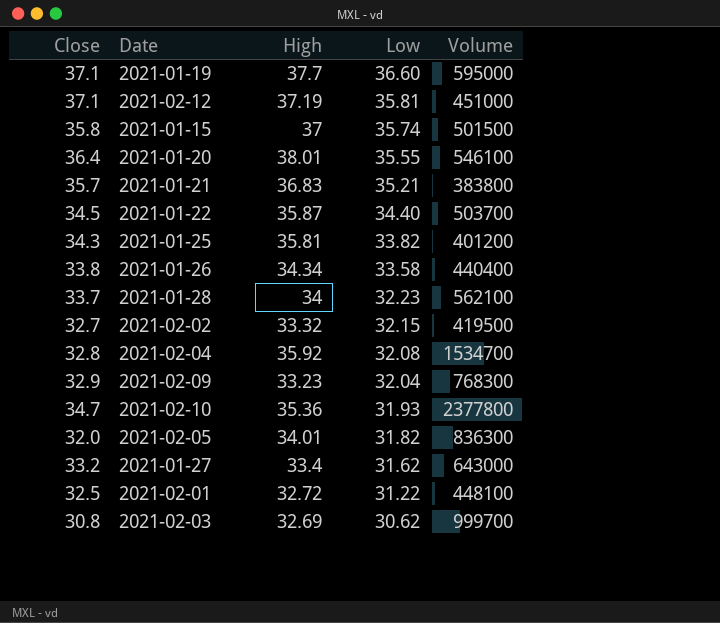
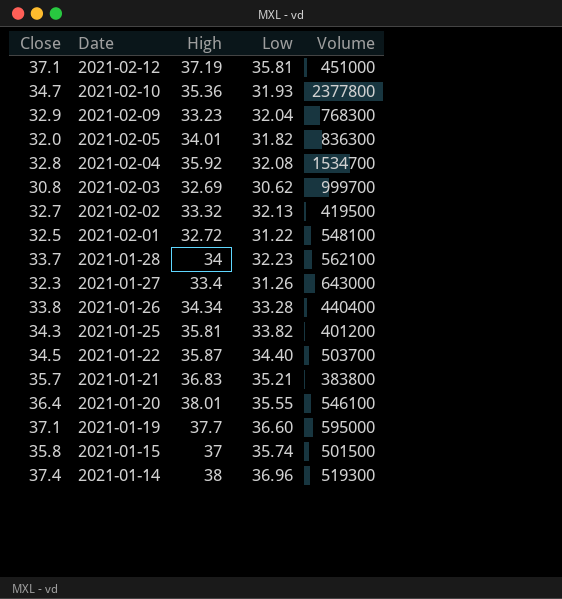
row order: Low descending -> Date descending
2021-02-02 | Low: 32.15 -> 32.13
2021-02-01 | Volume: 448100 -> 548100
2021-01-27 | Close: 33.2 -> 32.3
2021-01-27 | Low: 31.62 -> 31.26
2021-01-26 | Low: 33.58 -> 33.28
row 2021-01-14: none -> 37.4 | 38 | 36.96 | 519300

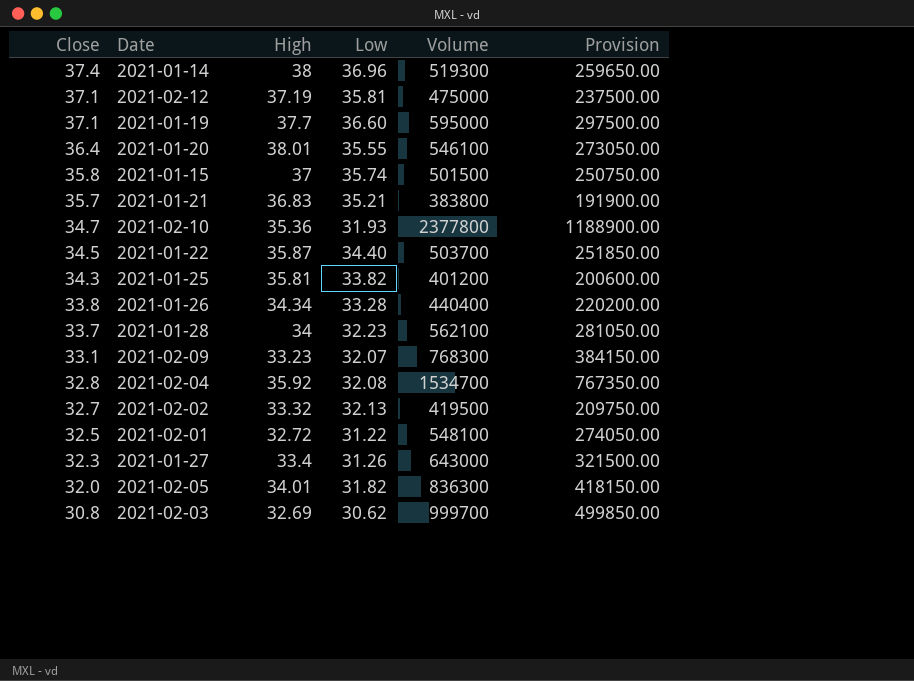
row order: Date descending -> Close descending
column Provision | formula: none -> [Volume] * 0.5
2021-02-12 | Volume: 451000 -> 475000
2021-02-09 | Close: 32.9 -> 33.1
2021-02-09 | Low: 32.04 -> 32.07

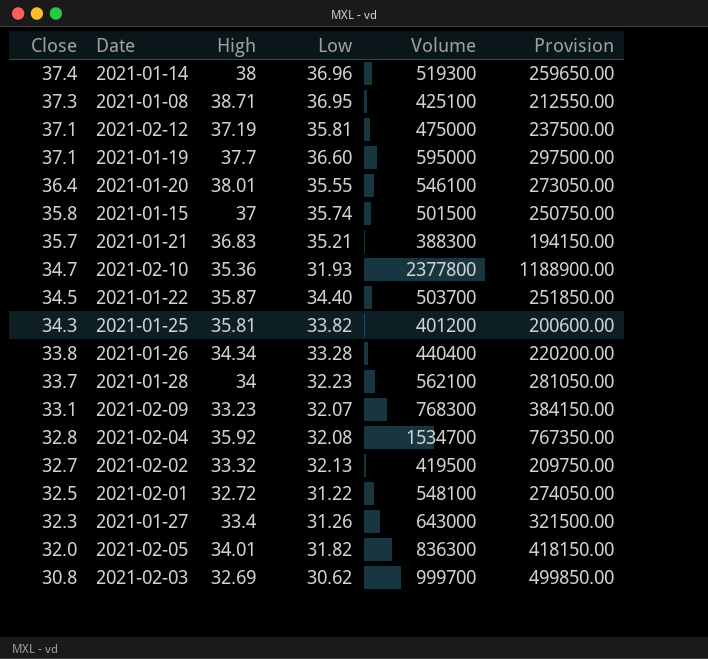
row 2021-01-08: none -> 37.3 | 38.71 | 36.95 | 425100 | 212550.00
2021-01-21 | Volume: 383800 -> 388300
2021-01-21 | Provision: 191900.00 -> 194150.00

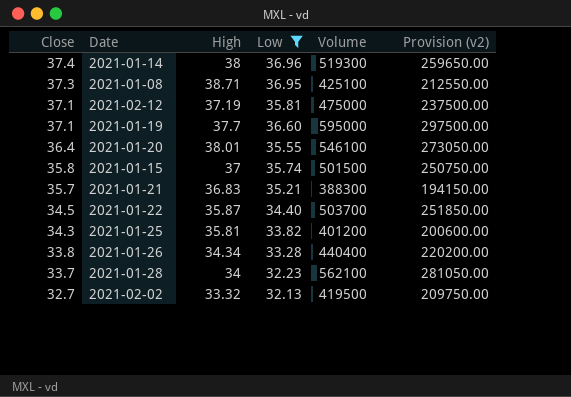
filter: none -> Low >= 32.13
column name: Provision -> Provision (v2)

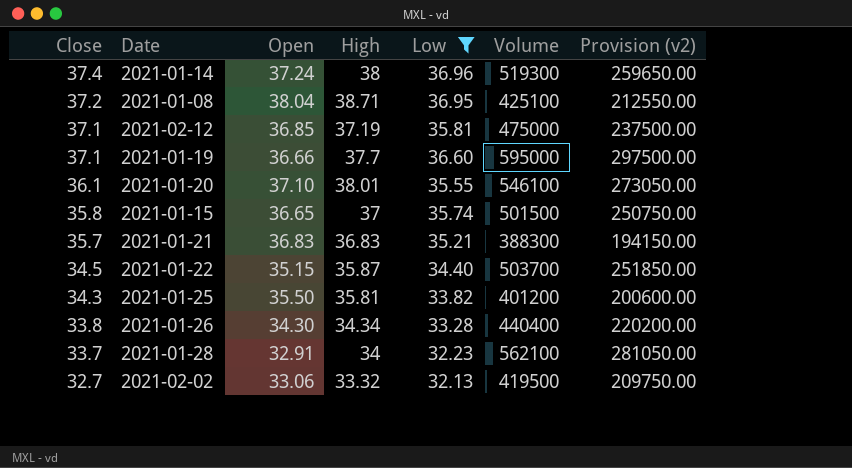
column Open | position: none -> 3
2021-01-08 | Close: 37.3 -> 37.2
2021-01-20 | Close: 36.4 -> 36.1

